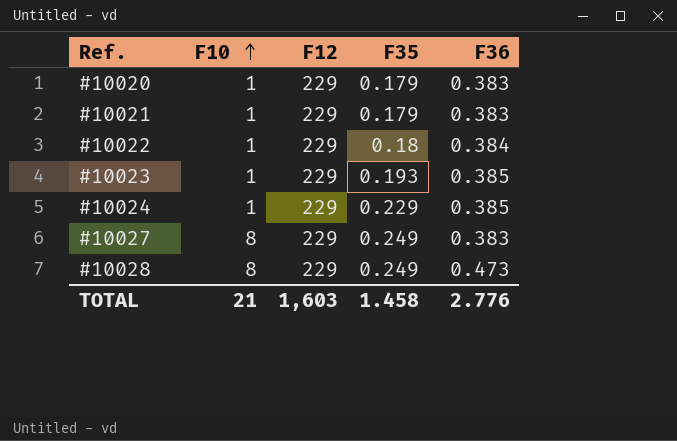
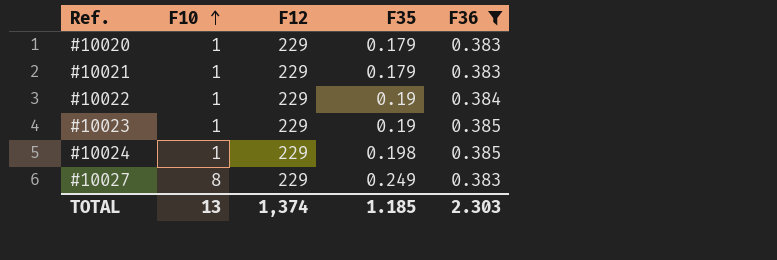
filter: none -> F36 != 0.473
#10022 | F35: 0.18 -> 0.19
#10023 | F35: 0.193 -> 0.19
#10024 | F35: 0.229 -> 0.198
TOTAL | F10: 21 -> 13
TOTAL | F12: 1,603 -> 1,374
TOTAL | F35: 1.458 -> 1.185
TOTAL | F36: 2.776 -> 2.303

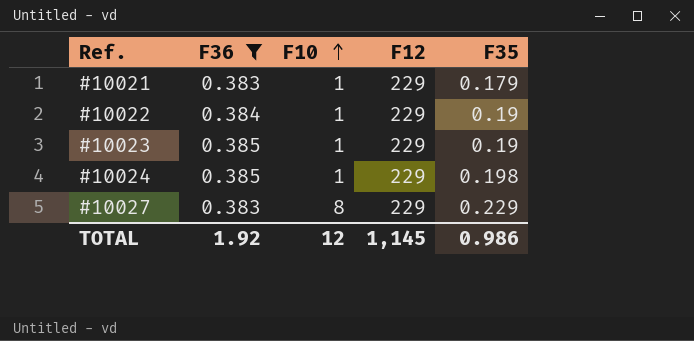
column F36 | position: 5 -> 2
row #10020: 1 | 229 | 0.179 | 0.383 -> none
#10027 | F35: 0.249 -> 0.229
TOTAL | F36: 2.303 -> 1.92
TOTAL | F10: 13 -> 12
TOTAL | F12: 1,374 -> 1,145
TOTAL | F35: 1.185 -> 0.986

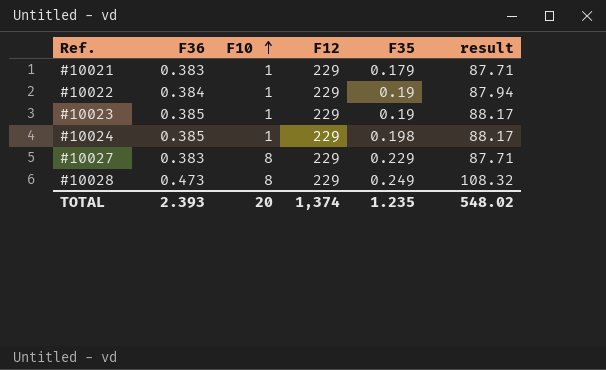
filter: F36 != 0.473 -> none
column result | formula: none -> [F36] * [F12]
TOTAL | F36: 1.92 -> 2.393
TOTAL | F10: 12 -> 20
TOTAL | F12: 1,145 -> 1,374
TOTAL | F35: 0.986 -> 1.235

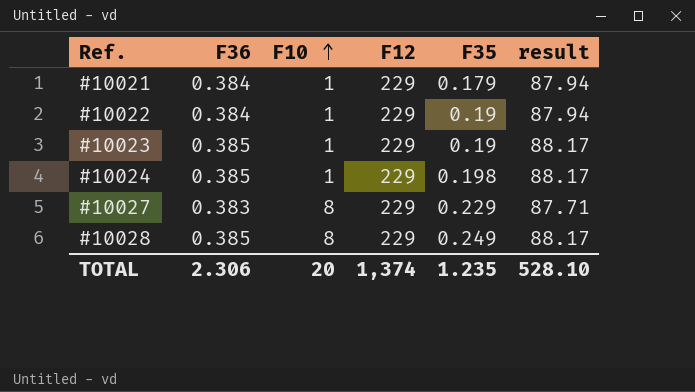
#10021 | F36: 0.383 -> 0.384
#10021 | result: 87.71 -> 87.94
#10028 | F36: 0.473 -> 0.385
#10028 | result: 108.32 -> 88.17
TOTAL | F36: 2.393 -> 2.306
TOTAL | result: 548.02 -> 528.10

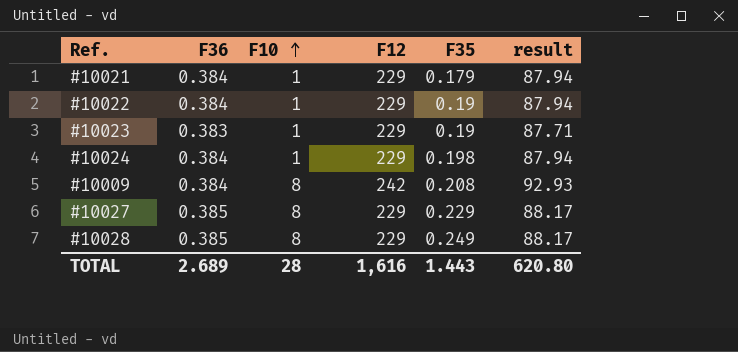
#10023 | F36: 0.385 -> 0.383
#10023 | result: 88.17 -> 87.71
#10024 | F36: 0.385 -> 0.384
#10024 | result: 88.17 -> 87.94
row #10009: none -> 0.384 | 8 | 242 | 0.208 | 92.93
#10027 | F36: 0.383 -> 0.385
#10027 | result: 87.71 -> 88.17
TOTAL | F36: 2.306 -> 2.689
TOTAL | F10: 20 -> 28
TOTAL | F12: 1,374 -> 1,616
TOTAL | F35: 1.235 -> 1.443
TOTAL | result: 528.10 -> 620.80

